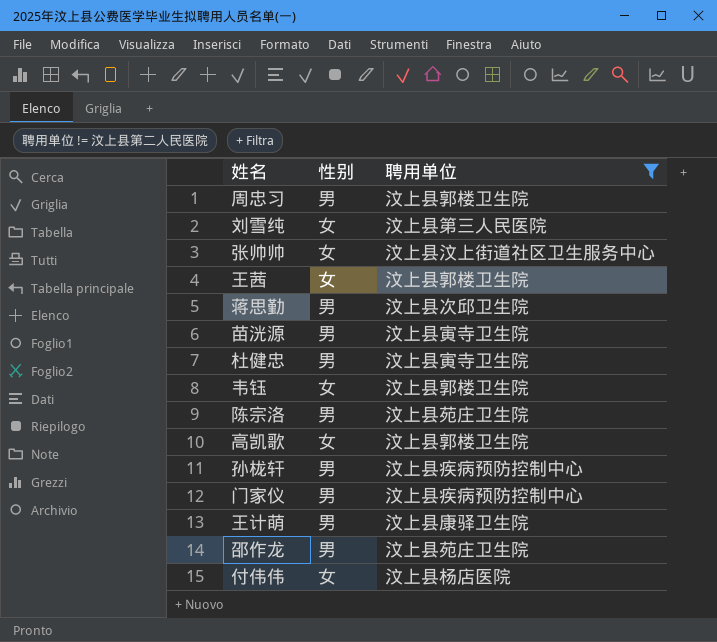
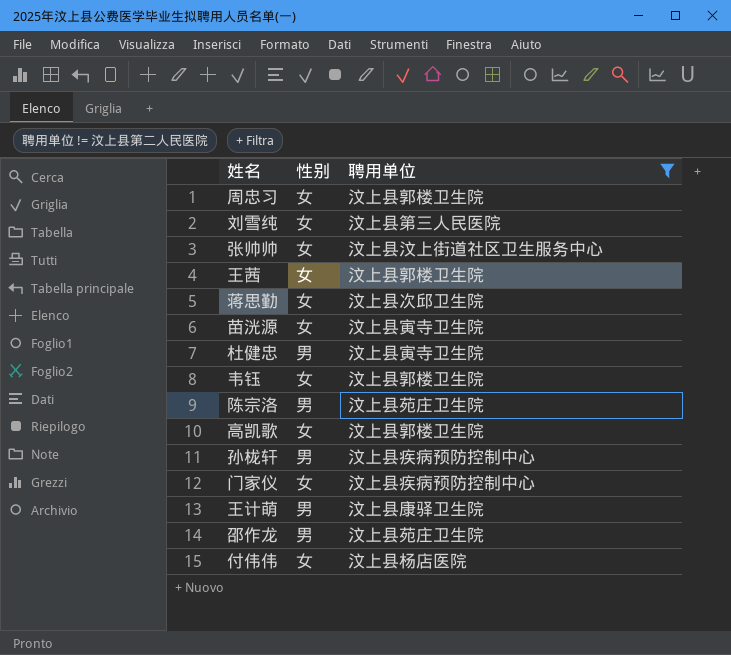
周忠习 | 性别: 男 -> 女
蒋思勤 | 性别: 男 -> 女
苗洸源 | 性别: 男 -> 女
门家仪 | 性别: 男 -> 女

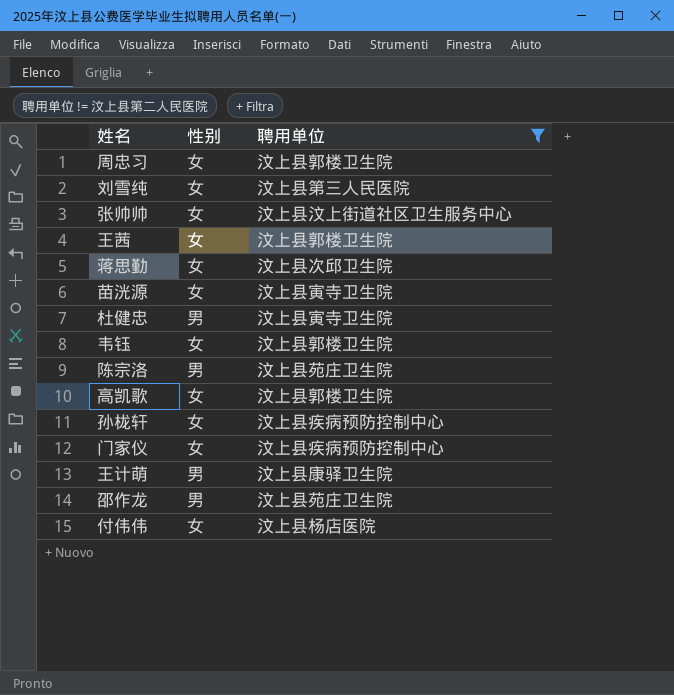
孙栊轩 | 性别: 男 -> 女

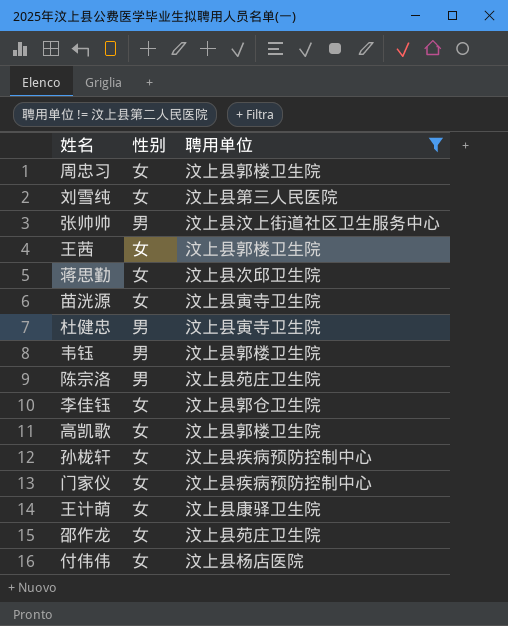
张帅帅 | 性别: 女 -> 男
韦钰 | 性别: 女 -> 男
row 李佳钰: none -> 女 | 汶上县郭仓卫生院
王计萌 | 性别: 男 -> 女
邵作龙 | 性别: 男 -> 女

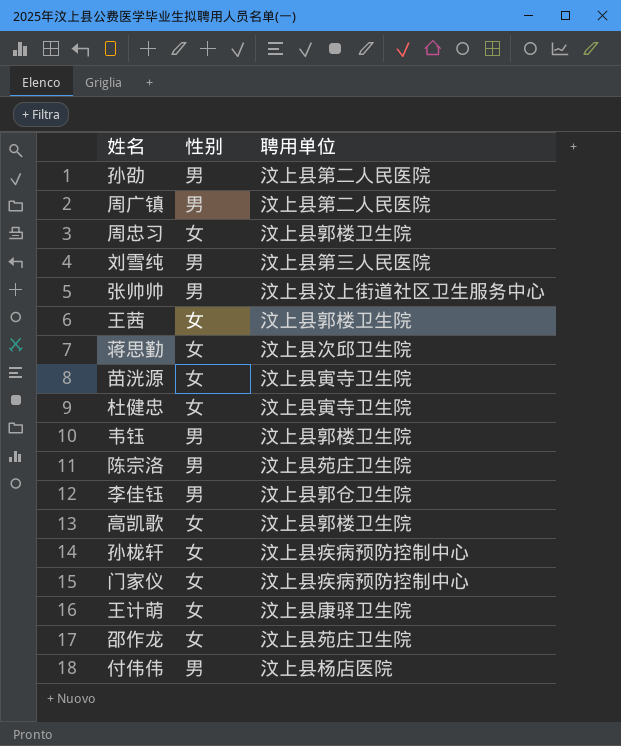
filter: 聘用单位 != 汶上县第二人民医院 -> none
刘雪纯 | 性别: 女 -> 男
杜健忠 | 性别: 男 -> 女
李佳钰 | 性别: 女 -> 男
付伟伟 | 性别: 女 -> 男

